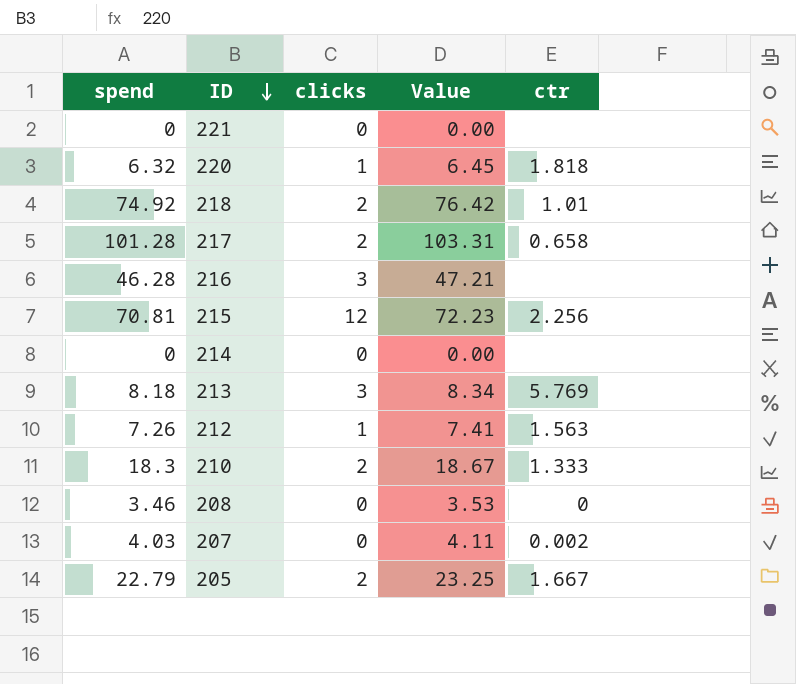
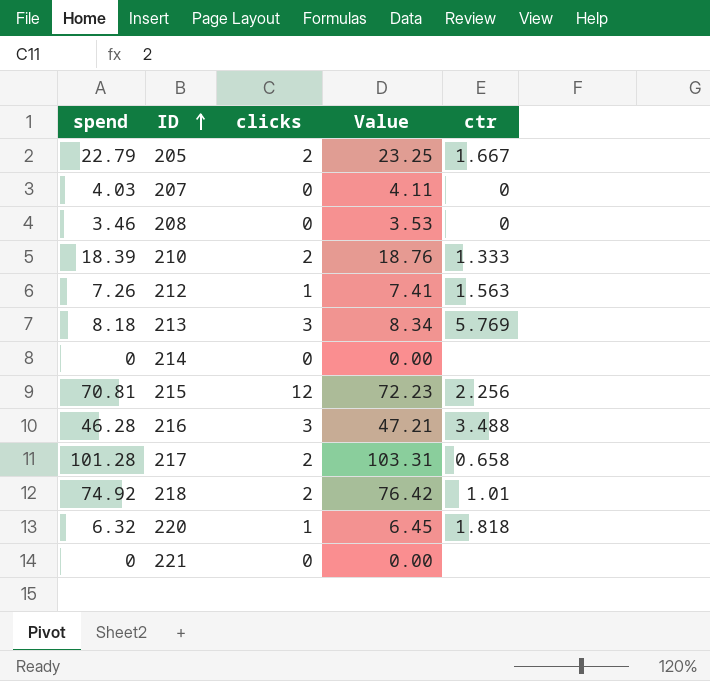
row order: ID descending -> ID ascending
207 | ctr: 0.002 -> 0
210 | spend: 18.3 -> 18.39
210 | Value: 18.67 -> 18.76
216 | ctr: none -> 3.488

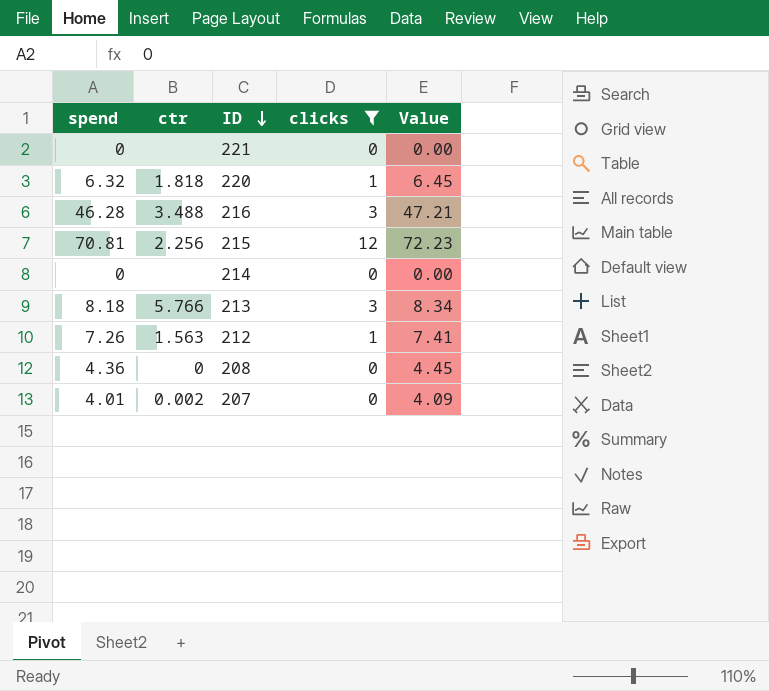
filter: none -> clicks != 2
row order: ID ascending -> ID descending
column ctr | position: 5 -> 2
213 | ctr: 5.769 -> 5.766
208 | spend: 3.46 -> 4.36
208 | Value: 3.53 -> 4.45
207 | spend: 4.03 -> 4.01
207 | ctr: 0 -> 0.002
207 | Value: 4.11 -> 4.09

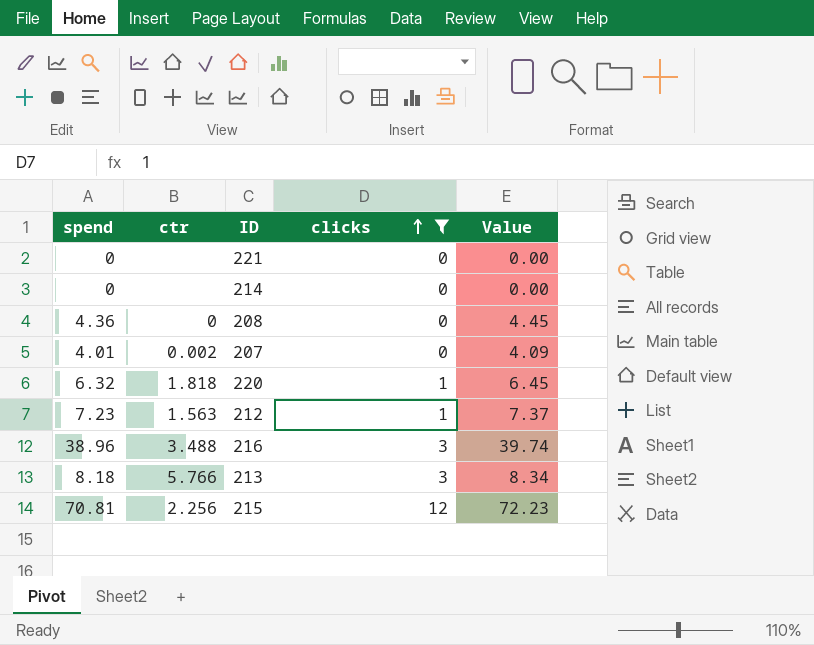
row order: ID descending -> clicks ascending
212 | spend: 7.26 -> 7.23
212 | Value: 7.41 -> 7.37
216 | spend: 46.28 -> 38.96
216 | Value: 47.21 -> 39.74

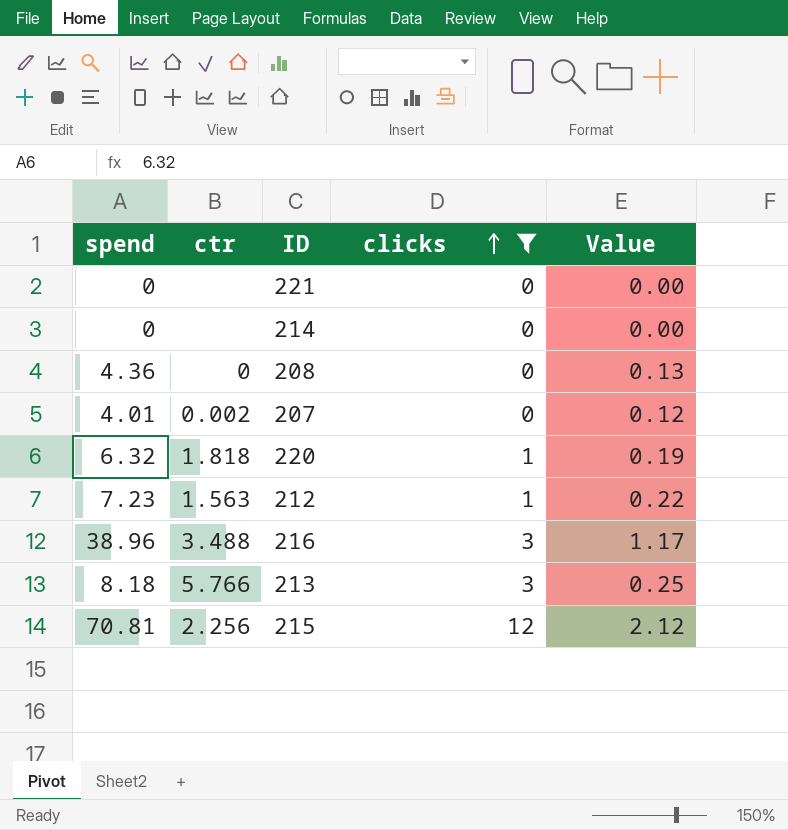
column Value | formula: [spend] * 1.02 -> [spend] * 0.03

